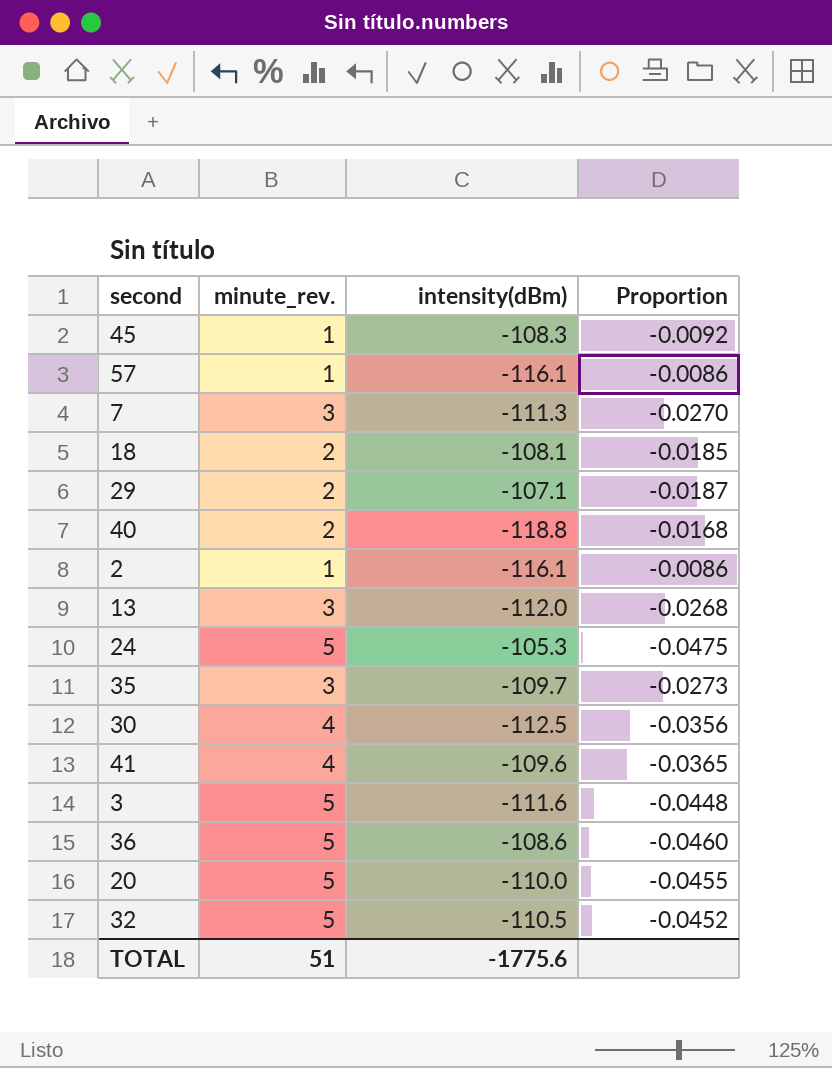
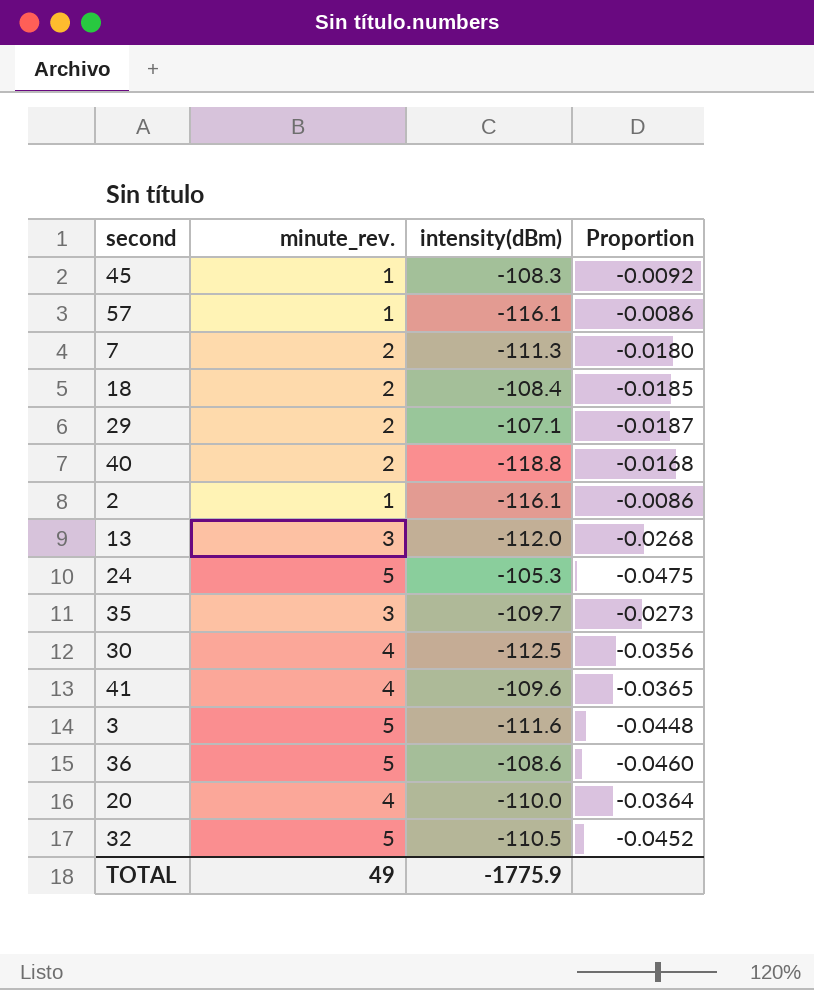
7 | minute_rev.: 3 -> 2
7 | Proportion: -0.0270 -> -0.0180
18 | intensity(dBm): -108.1 -> -108.4
20 | minute_rev.: 5 -> 4
20 | Proportion: -0.0455 -> -0.0364
TOTAL | minute_rev.: 51 -> 49
TOTAL | intensity(dBm): -1775.6 -> -1775.9

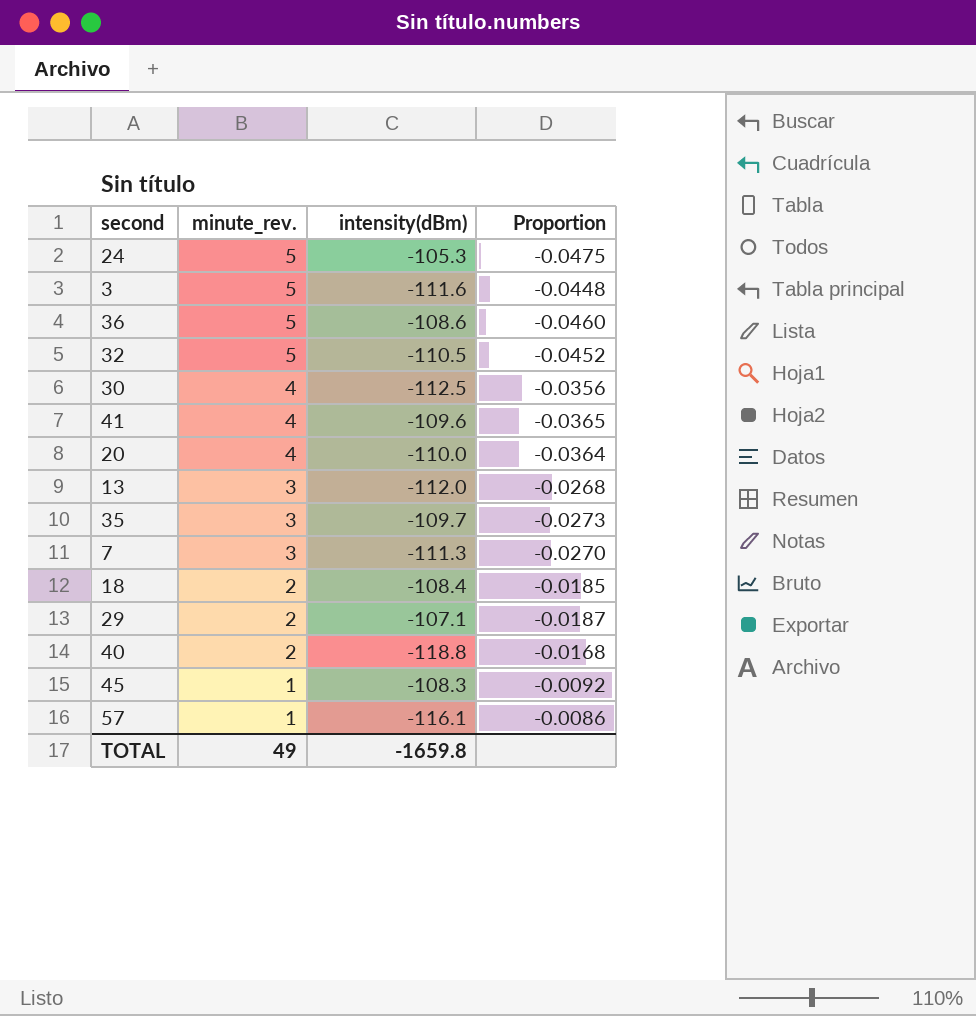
row order: none -> minute_rev. descending
row 2: 1 | -116.1 | -0.0086 -> none
7 | minute_rev.: 2 -> 3
7 | Proportion: -0.0180 -> -0.0270
TOTAL | intensity(dBm): -1775.9 -> -1659.8

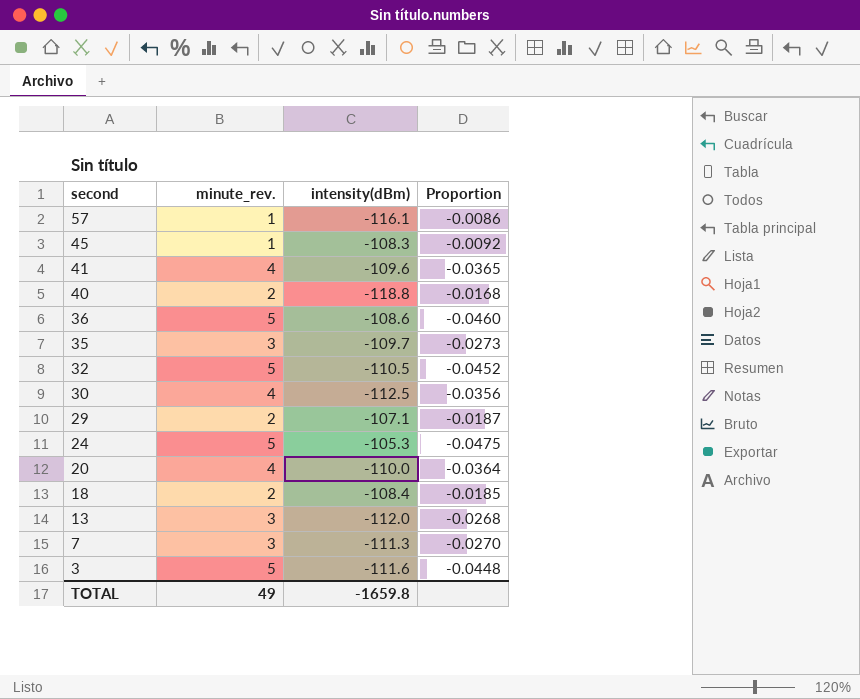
row order: minute_rev. descending -> second descending

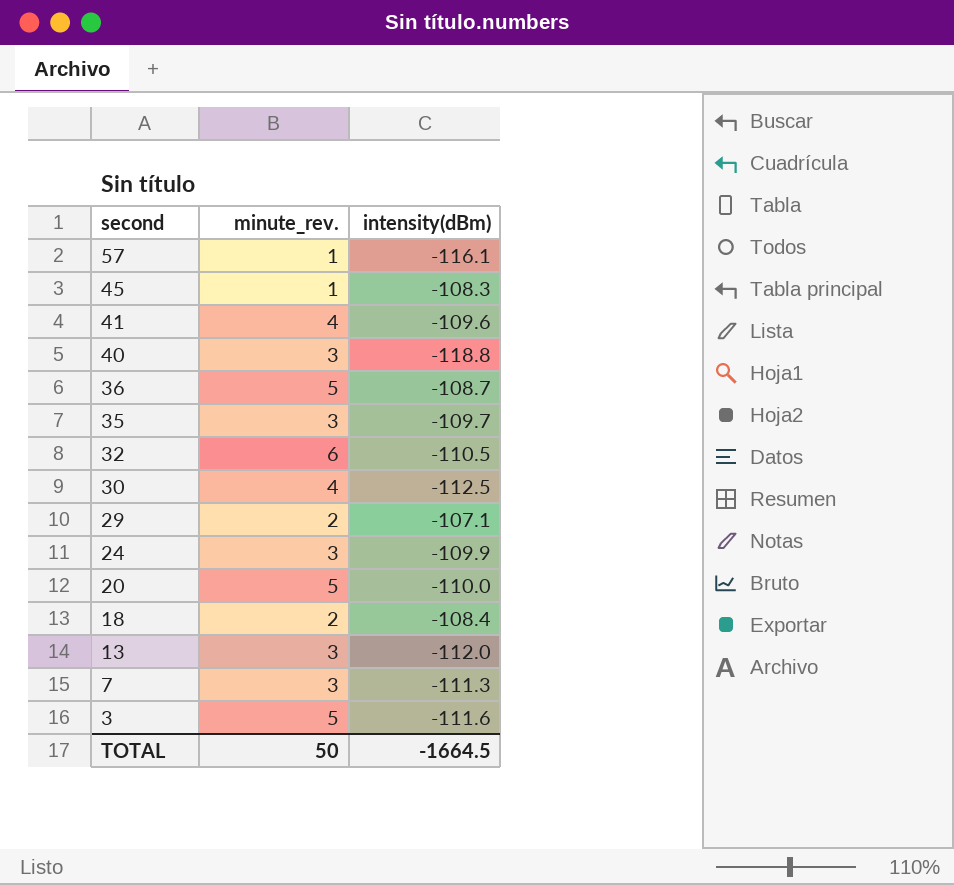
column Proportion | formula: [minute_rev.] / [intensity(dBm)] -> none
40 | minute_rev.: 2 -> 3
36 | intensity(dBm): -108.6 -> -108.7
32 | minute_rev.: 5 -> 6
24 | minute_rev.: 5 -> 3
24 | intensity(dBm): -105.3 -> -109.9
20 | minute_rev.: 4 -> 5
TOTAL | minute_rev.: 49 -> 50
TOTAL | intensity(dBm): -1659.8 -> -1664.5

